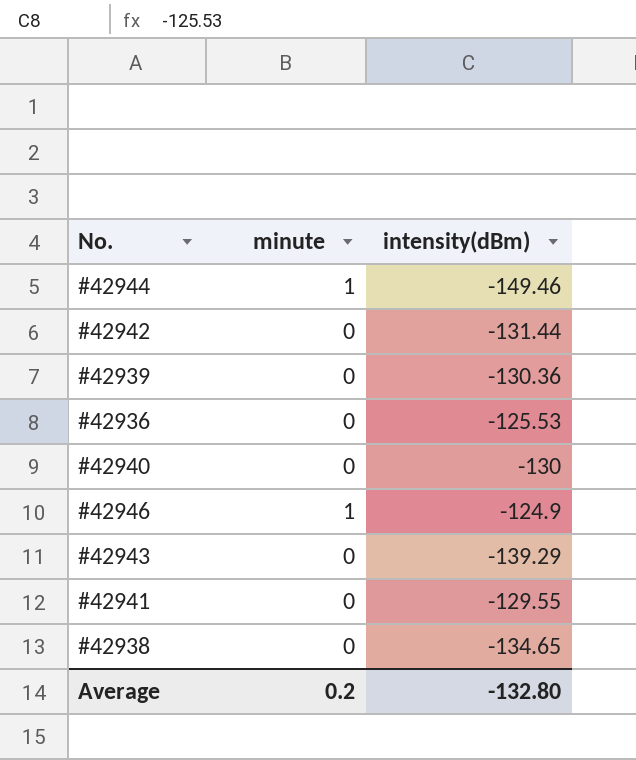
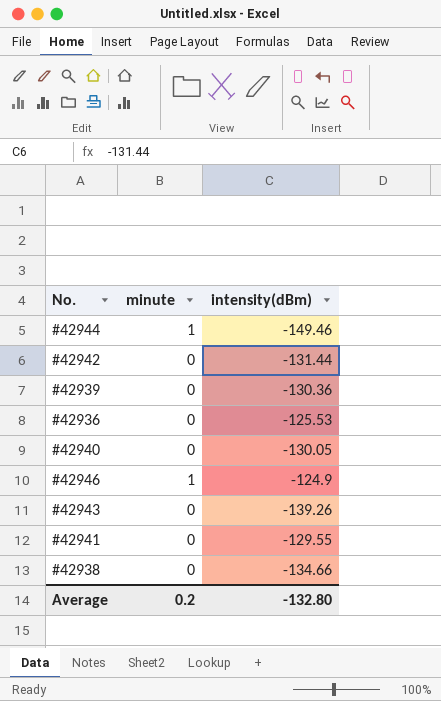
#42940 | intensity(dBm): -130 -> -130.05
#42943 | intensity(dBm): -139.29 -> -139.26
#42938 | intensity(dBm): -134.65 -> -134.66

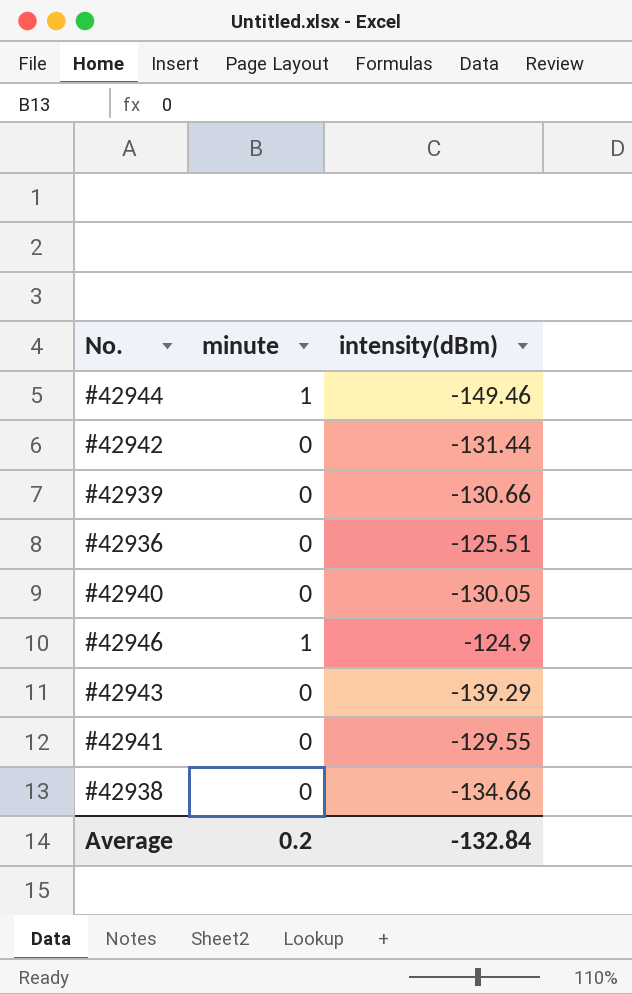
#42939 | intensity(dBm): -130.36 -> -130.66
#42936 | intensity(dBm): -125.53 -> -125.51
#42943 | intensity(dBm): -139.26 -> -139.29
Average | intensity(dBm): -132.80 -> -132.84

